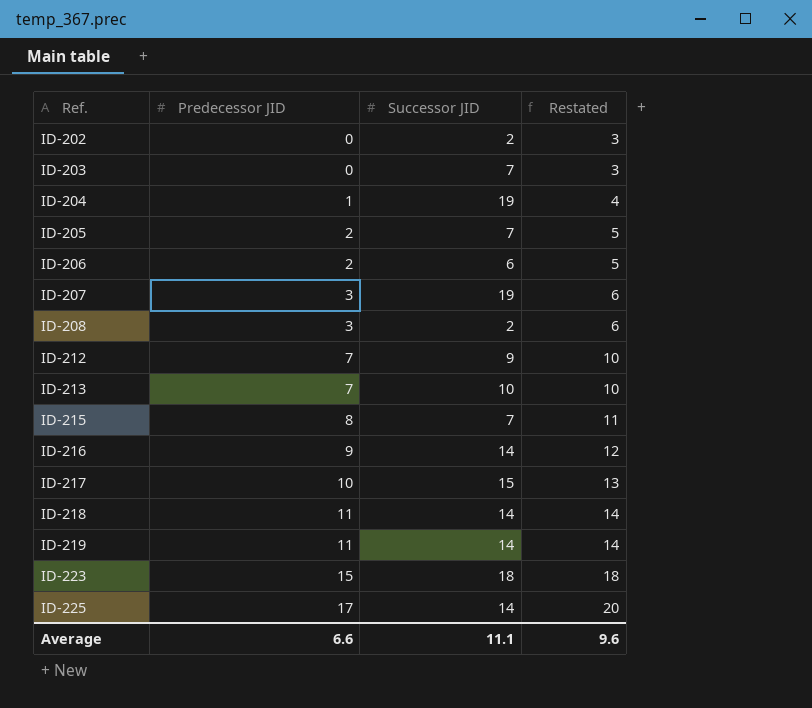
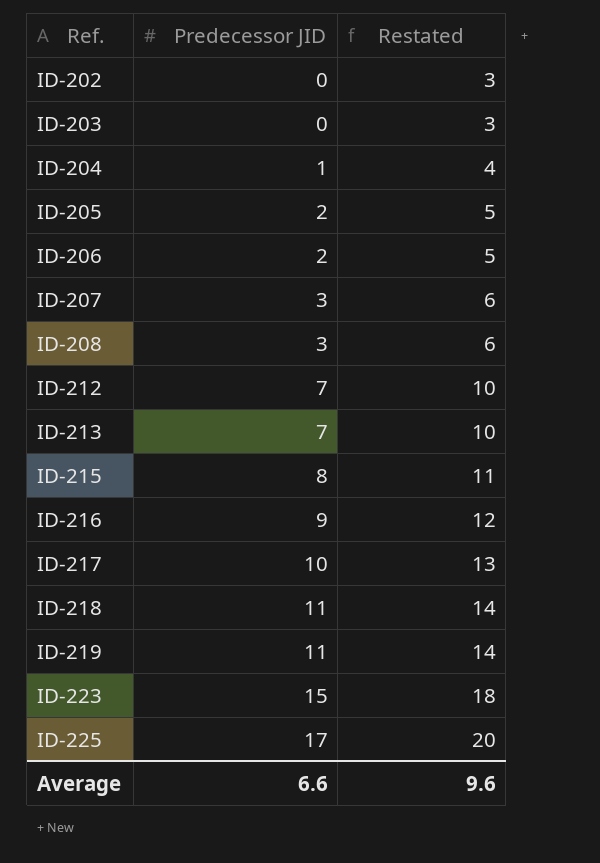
column Successor JID | position: 3 -> none

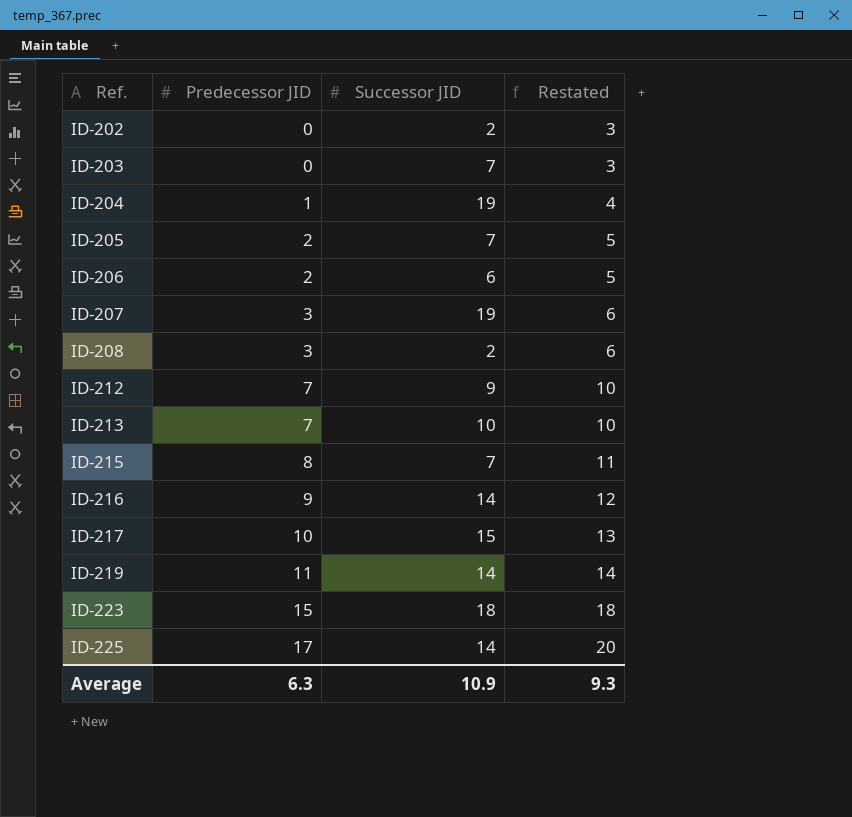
column Successor JID | position: none -> 3
row ID-218: 11 | 14 -> none
Average | Predecessor JID: 6.6 -> 6.3
Average | Restated: 9.6 -> 9.3

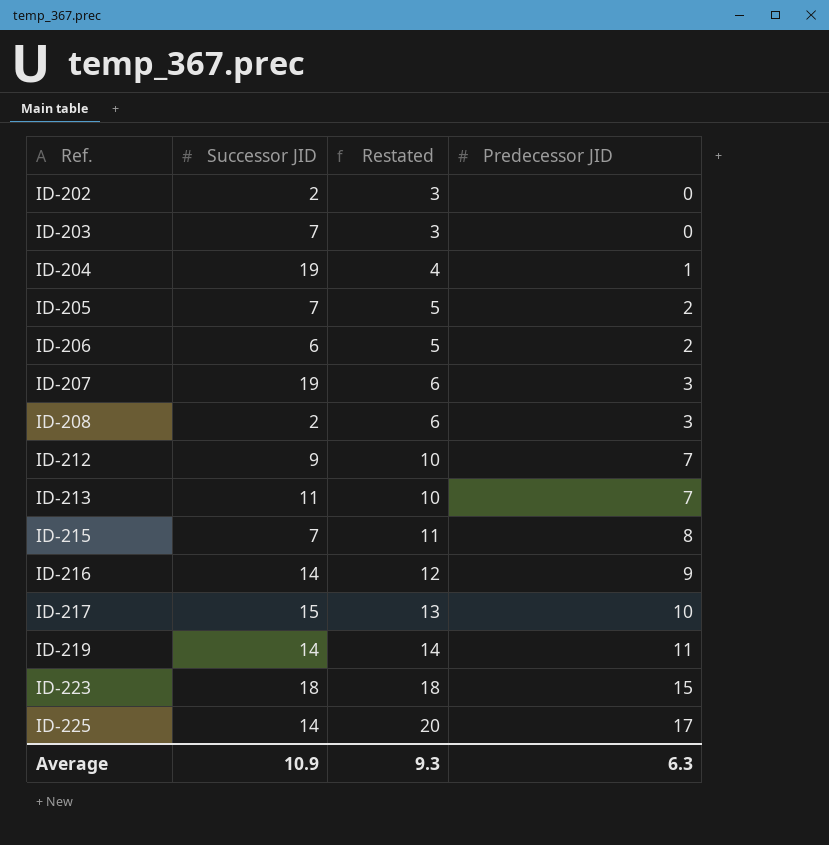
column Predecessor JID | position: 2 -> 4
ID-213 | Successor JID: 10 -> 11

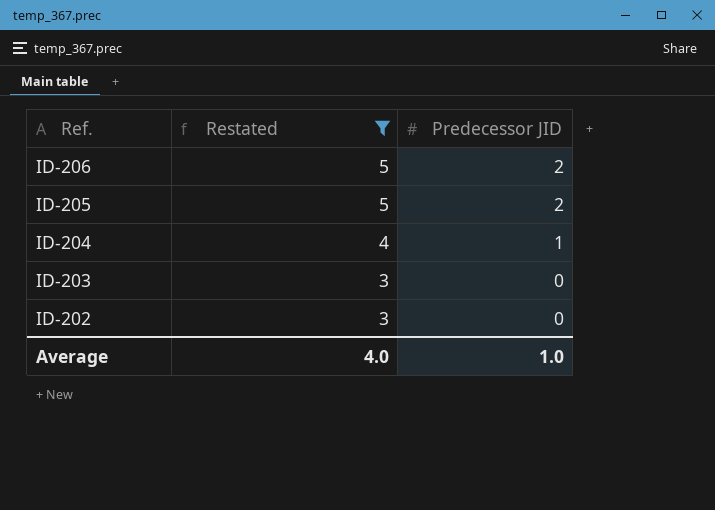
filter: none -> Restated <= 5
row order: Ref. ascending -> Ref. descending
column Successor JID | position: 2 -> none
Average | Restated: 9.3 -> 4.0
Average | Predecessor JID: 6.3 -> 1.0

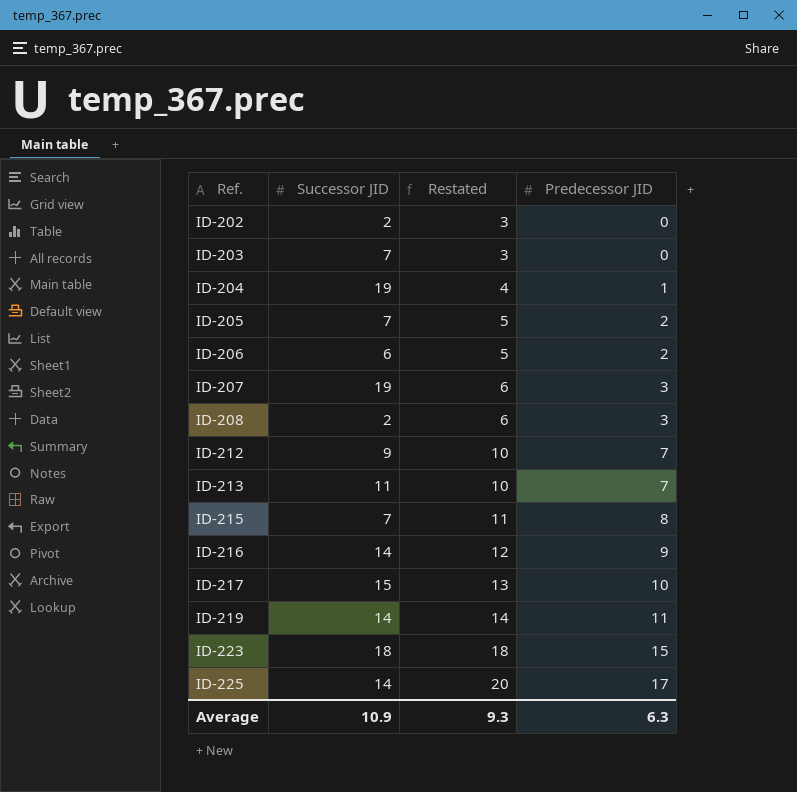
filter: Restated <= 5 -> none
row order: Ref. descending -> Ref. ascending
column Successor JID | position: none -> 2
Average | Restated: 4.0 -> 9.3
Average | Predecessor JID: 1.0 -> 6.3

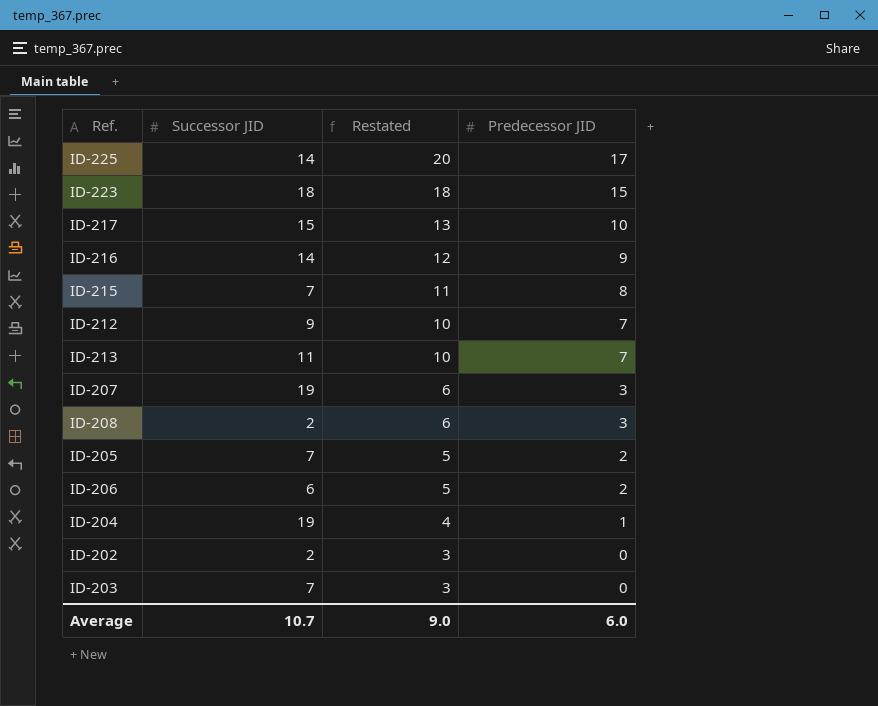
row order: Ref. ascending -> Restated descending
row ID-219: 14 | 14 | 11 -> none
Average | Successor JID: 10.9 -> 10.7
Average | Restated: 9.3 -> 9.0
Average | Predecessor JID: 6.3 -> 6.0

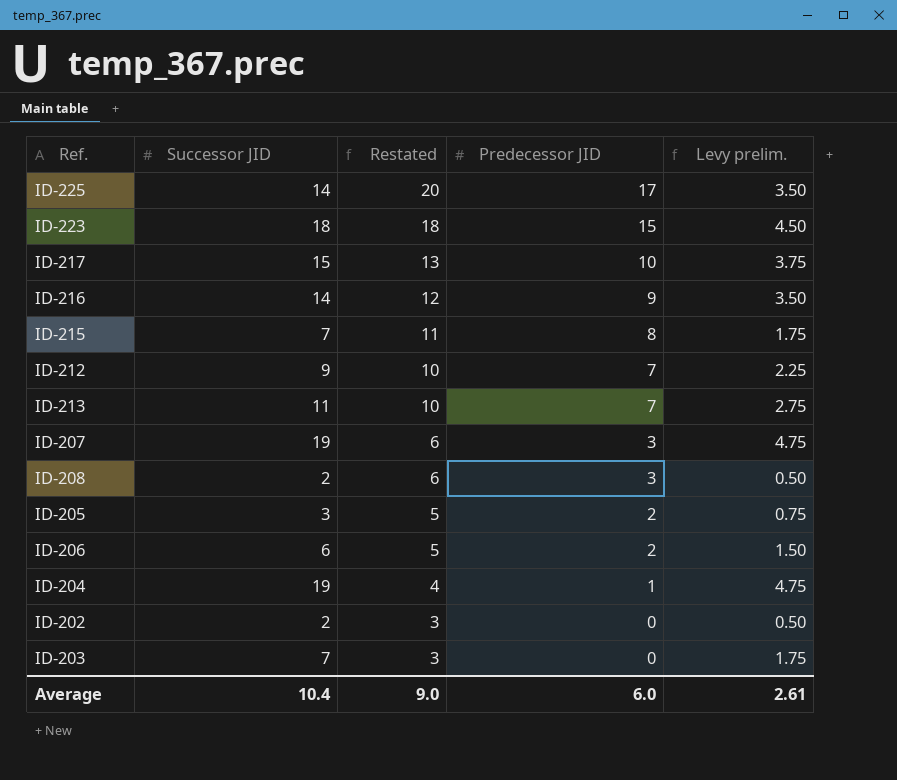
column Levy prelim. | formula: none -> [Successor JID] * 0.25
ID-205 | Successor JID: 7 -> 3
Average | Successor JID: 10.7 -> 10.4

